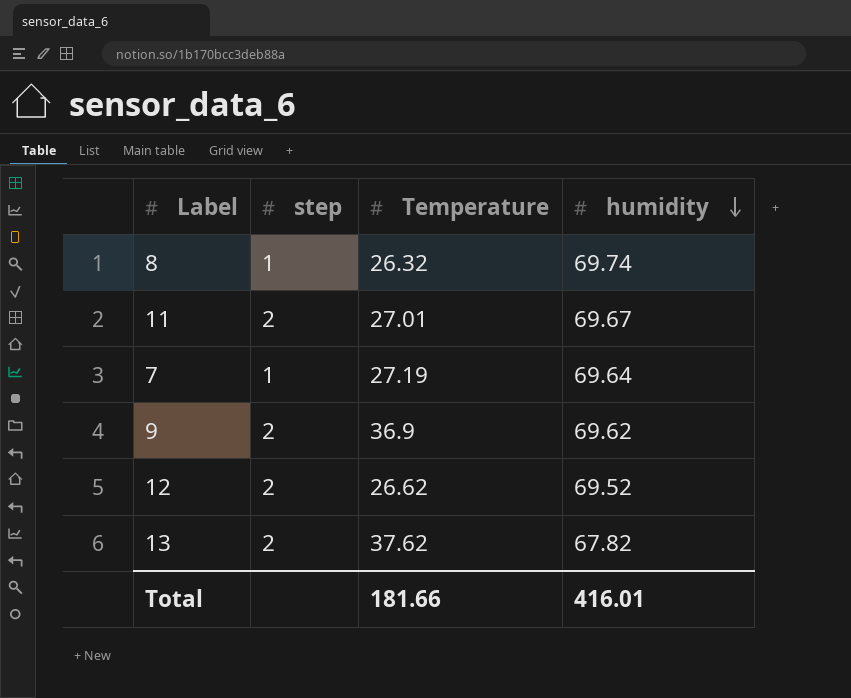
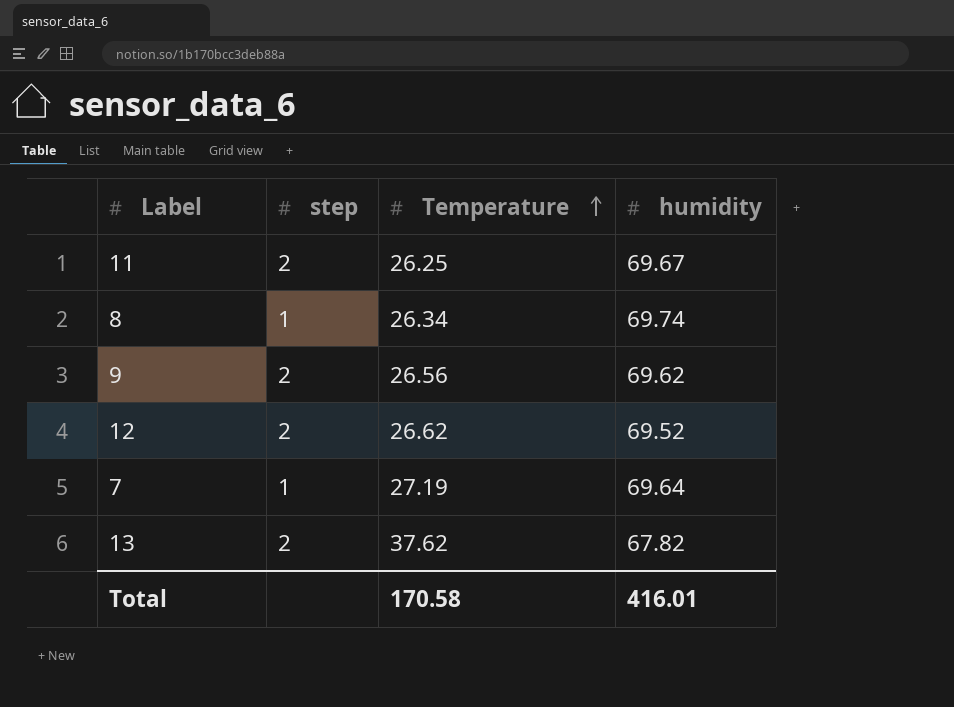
row order: humidity descending -> Temperature ascending
11 | Temperature: 27.01 -> 26.25
8 | Temperature: 26.32 -> 26.34
9 | Temperature: 36.9 -> 26.56
Total | Temperature: 181.66 -> 170.58

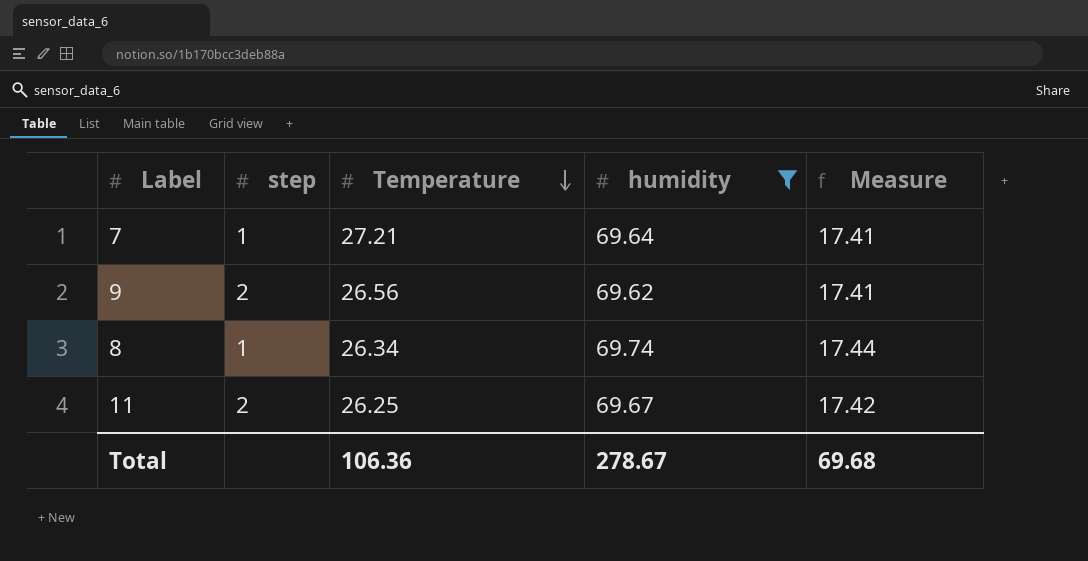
filter: none -> humidity >= 69.62
row order: Temperature ascending -> Temperature descending
column Measure | formula: none -> [humidity] * 0.25
7 | Temperature: 27.19 -> 27.21
Total | Temperature: 170.58 -> 106.36
Total | humidity: 416.01 -> 278.67

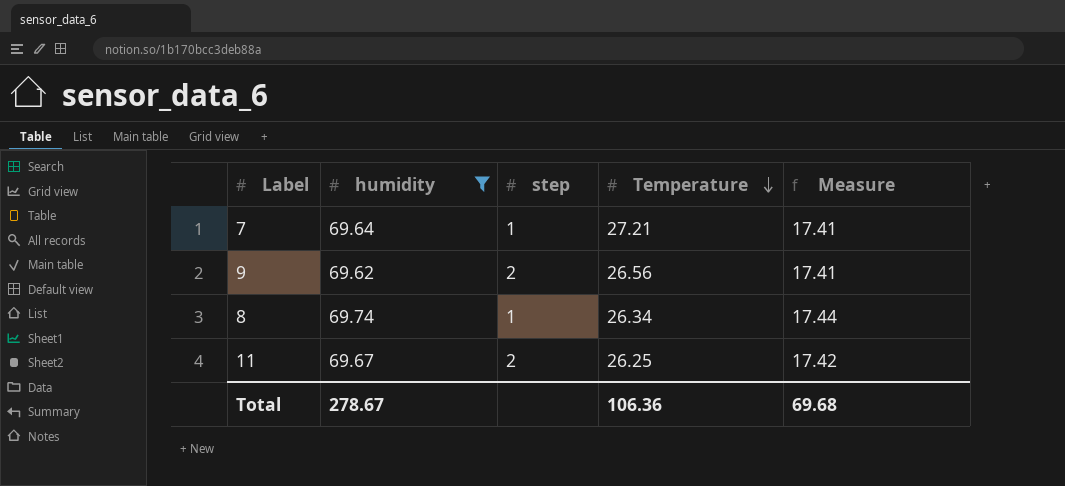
column humidity | position: 4 -> 2

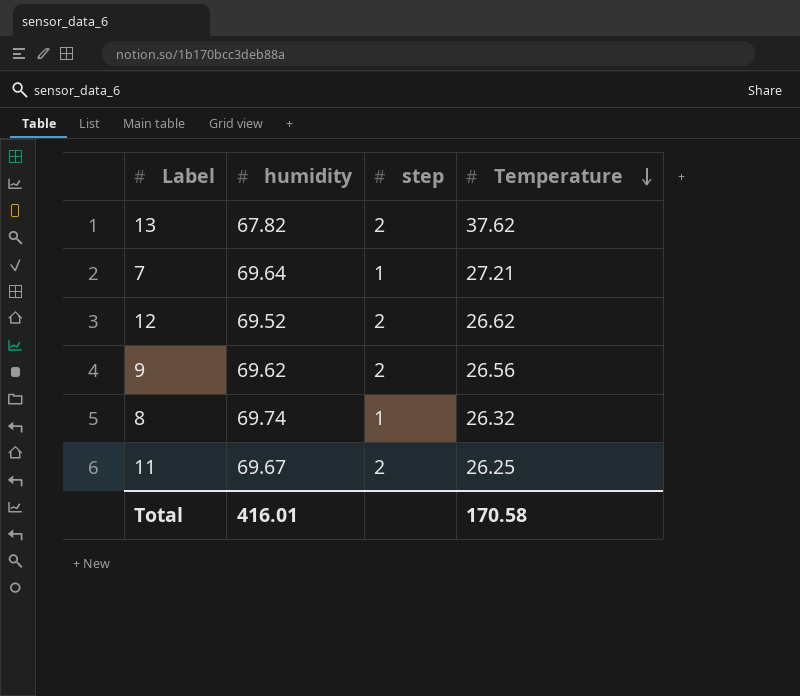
filter: humidity >= 69.62 -> none
column Measure | formula: [humidity] * 0.25 -> none
8 | Temperature: 26.34 -> 26.32
Total | humidity: 278.67 -> 416.01
Total | Temperature: 106.36 -> 170.58

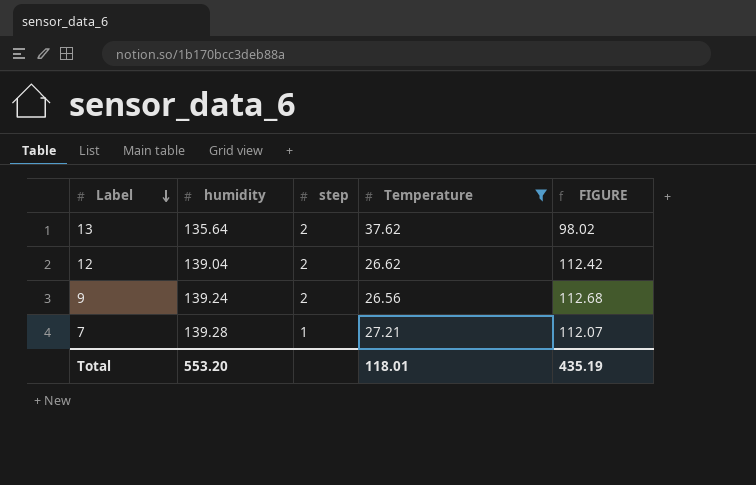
filter: none -> Temperature >= 26.56
row order: Temperature descending -> Label descending
column FIGURE | formula: none -> [humidity] - [Temperature]
13 | humidity: 67.82 -> 135.64
12 | humidity: 69.52 -> 139.04
9 | humidity: 69.62 -> 139.24
7 | humidity: 69.64 -> 139.28
Total | humidity: 416.01 -> 553.20
Total | Temperature: 170.58 -> 118.01

